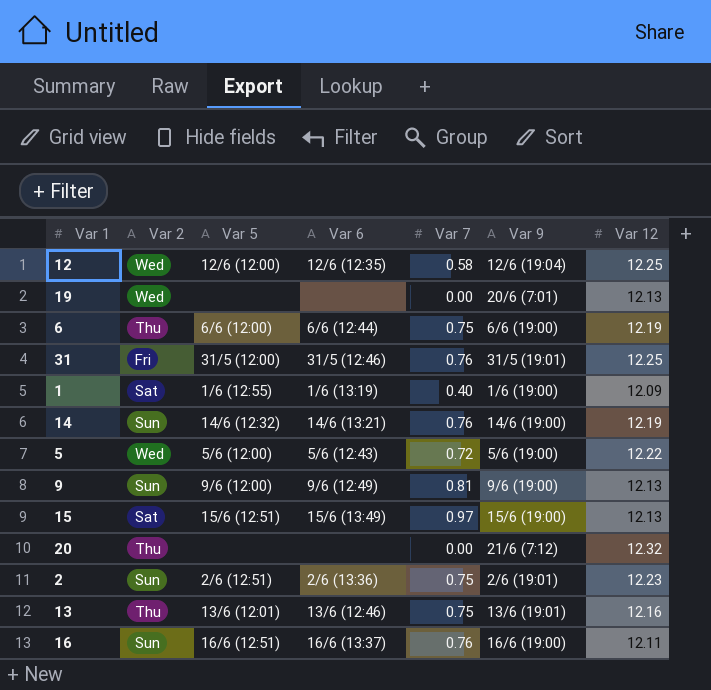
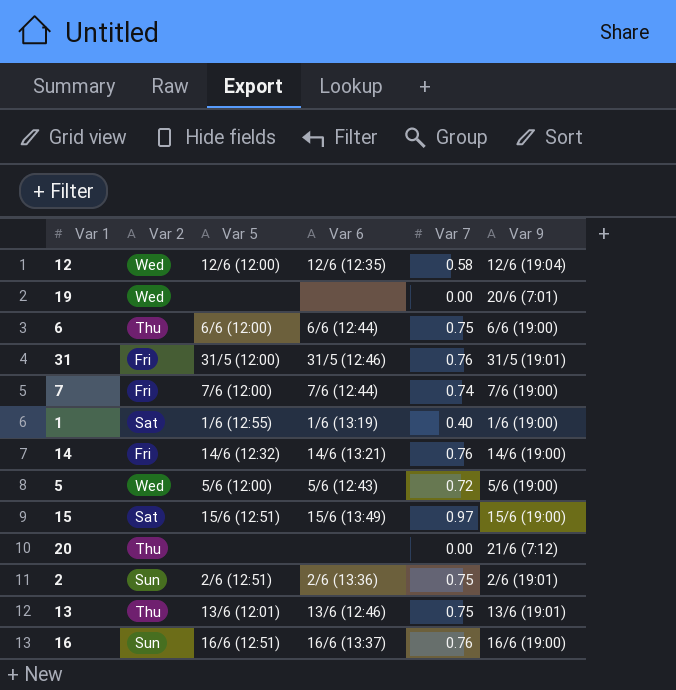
column Var 12 | position: 7 -> none
row 9: Sun | 9/6 (12:00) | 9/6 (12:49) | 0.81 | 9/6 (19:00) | 12.13 -> none
row 7: none -> Fri | 7/6 (12:00) | 7/6 (12:44) | 0.74 | 7/6 (19:00)
14 | Var 2: Sun -> Fri

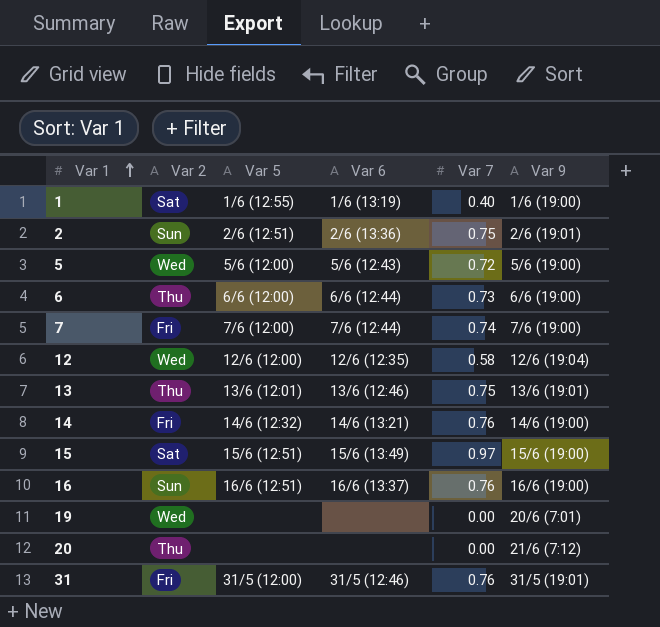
row order: none -> Var 1 ascending
6 | Var 7: 0.75 -> 0.73

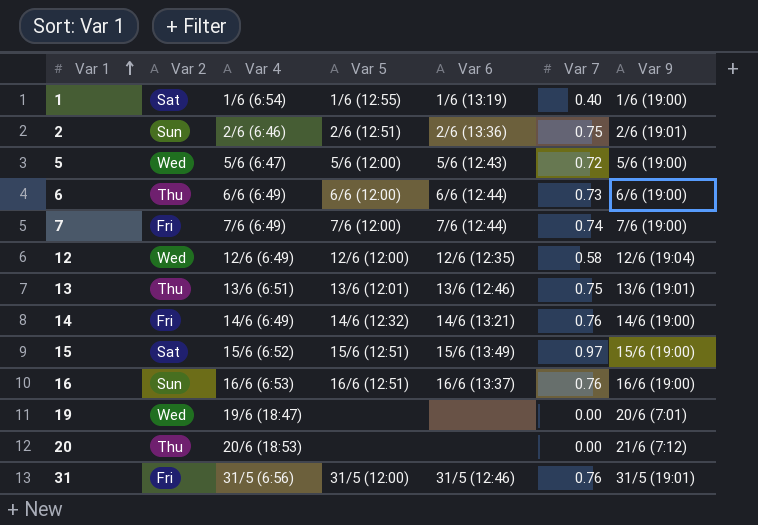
column Var 4 | position: none -> 3

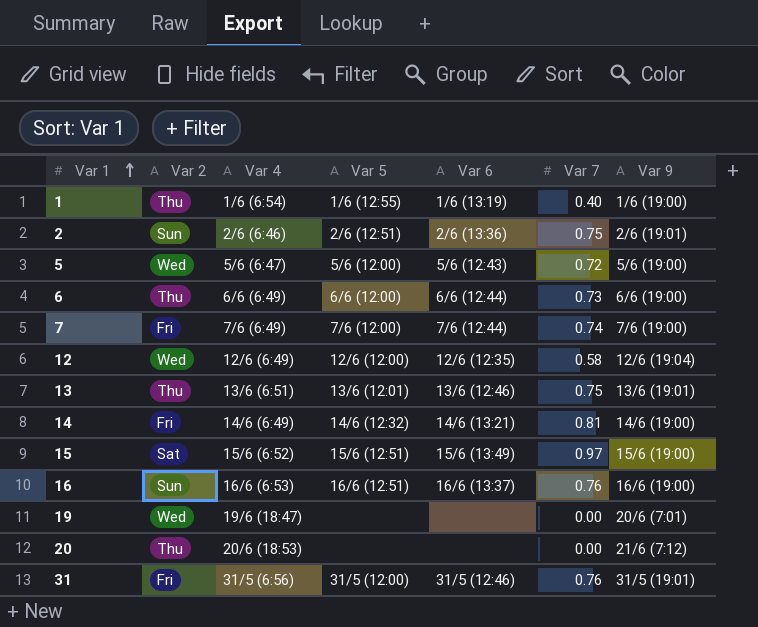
1 | Var 2: Sat -> Thu
14 | Var 7: 0.76 -> 0.81

